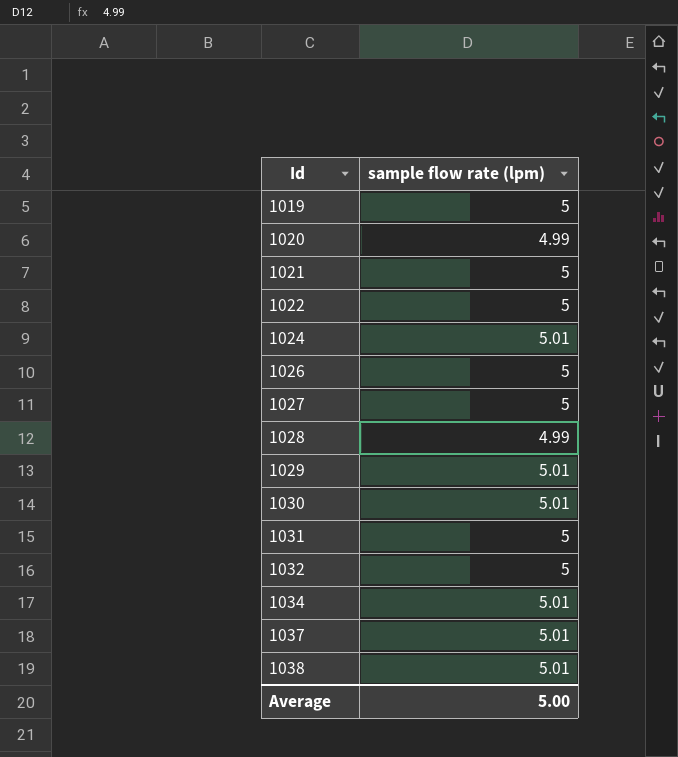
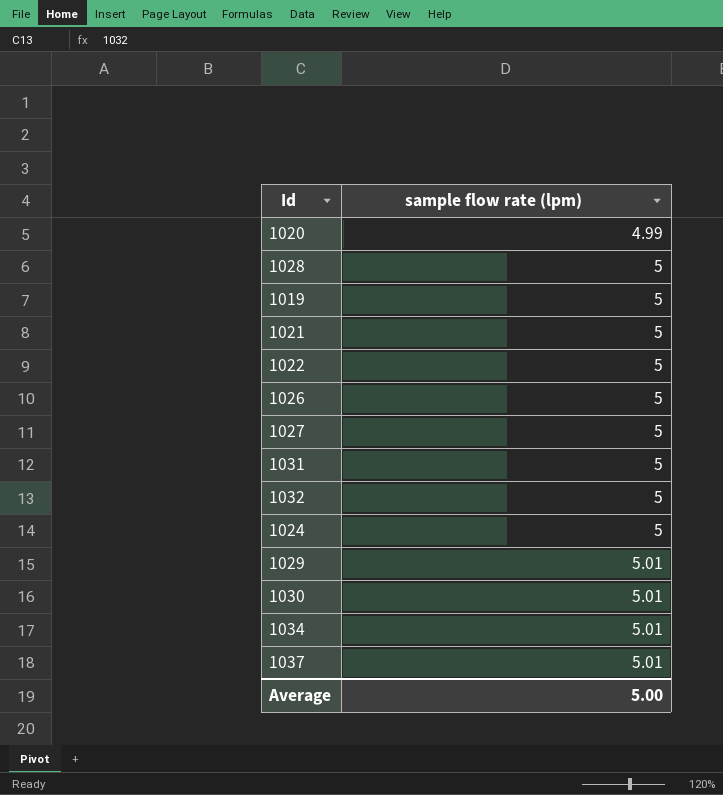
row order: Id ascending -> sample flow rate (lpm) ascending
row 1038: 5.01 -> none
1028 | sample flow rate (lpm): 4.99 -> 5
1024 | sample flow rate (lpm): 5.01 -> 5

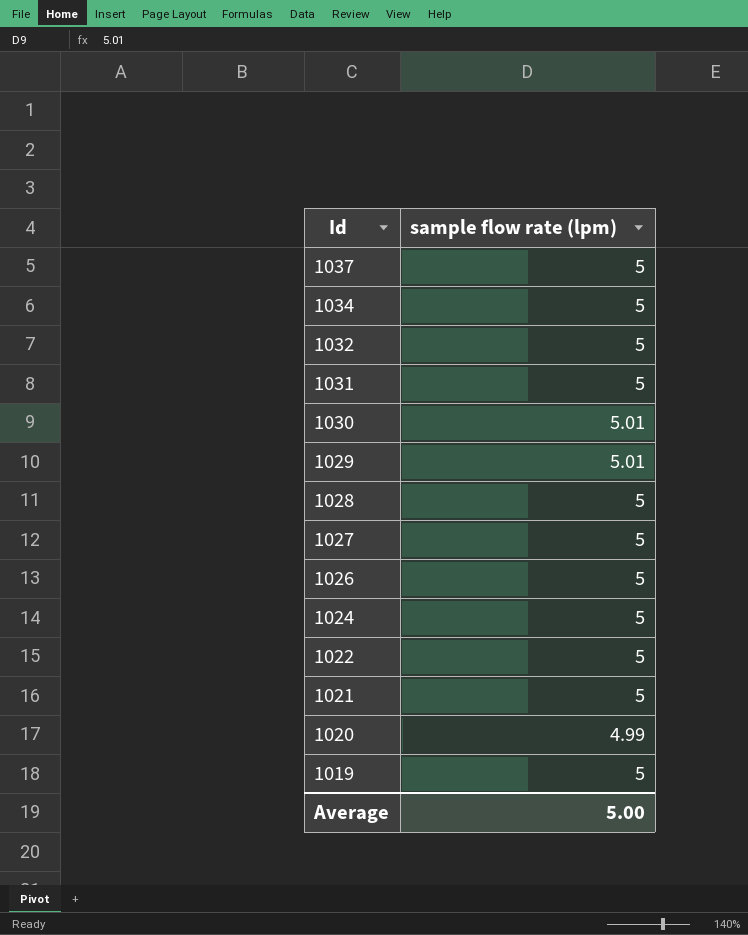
row order: sample flow rate (lpm) ascending -> Id descending
1037 | sample flow rate (lpm): 5.01 -> 5
1034 | sample flow rate (lpm): 5.01 -> 5

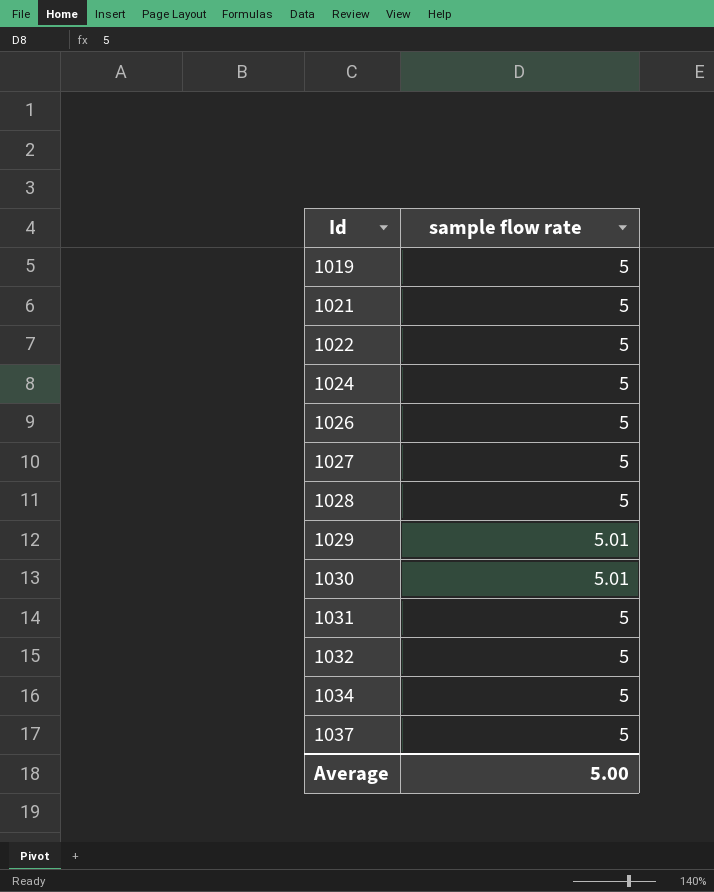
row order: Id descending -> Id ascending
column name: sample flow rate (lpm) -> sample flow rate
row 1020: 4.99 -> none

